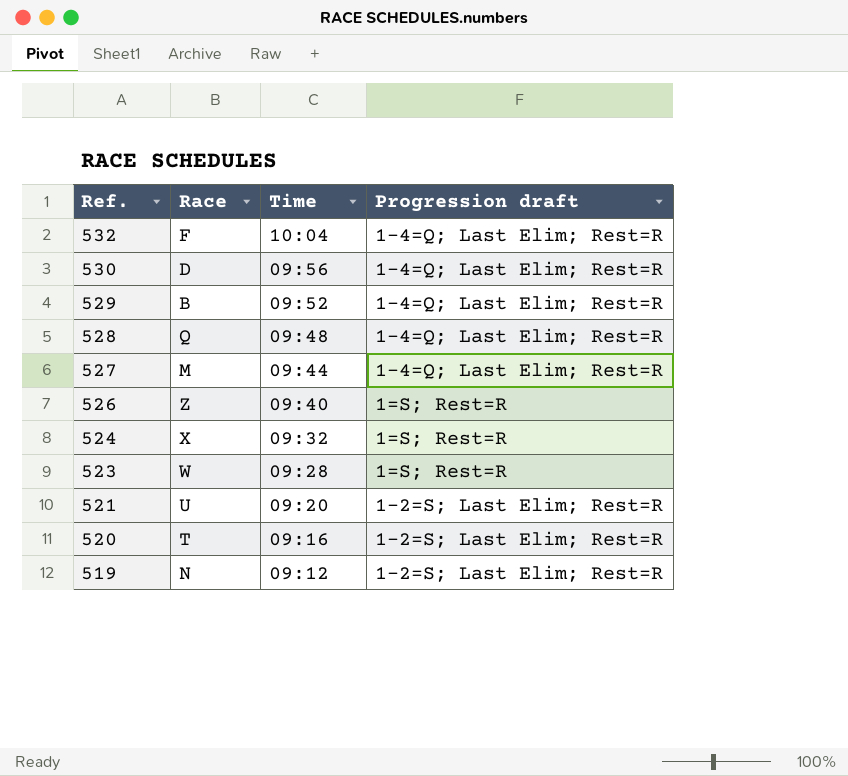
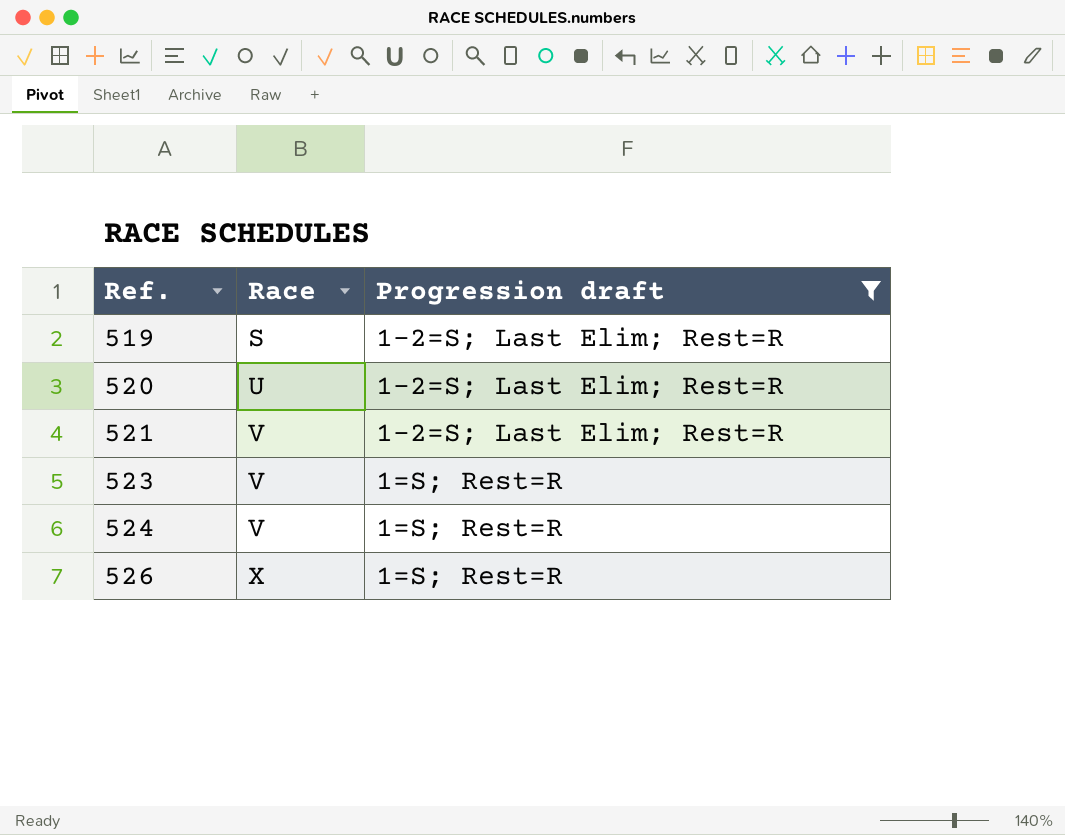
filter: none -> Progression draft != 1-4=Q; Last Elim; Rest=R
row order: Ref. descending -> Ref. ascending
column Time | position: 3 -> none
519 | Race: N -> S
520 | Race: T -> U
521 | Race: U -> V
523 | Race: W -> V
524 | Race: X -> V
526 | Race: Z -> X

